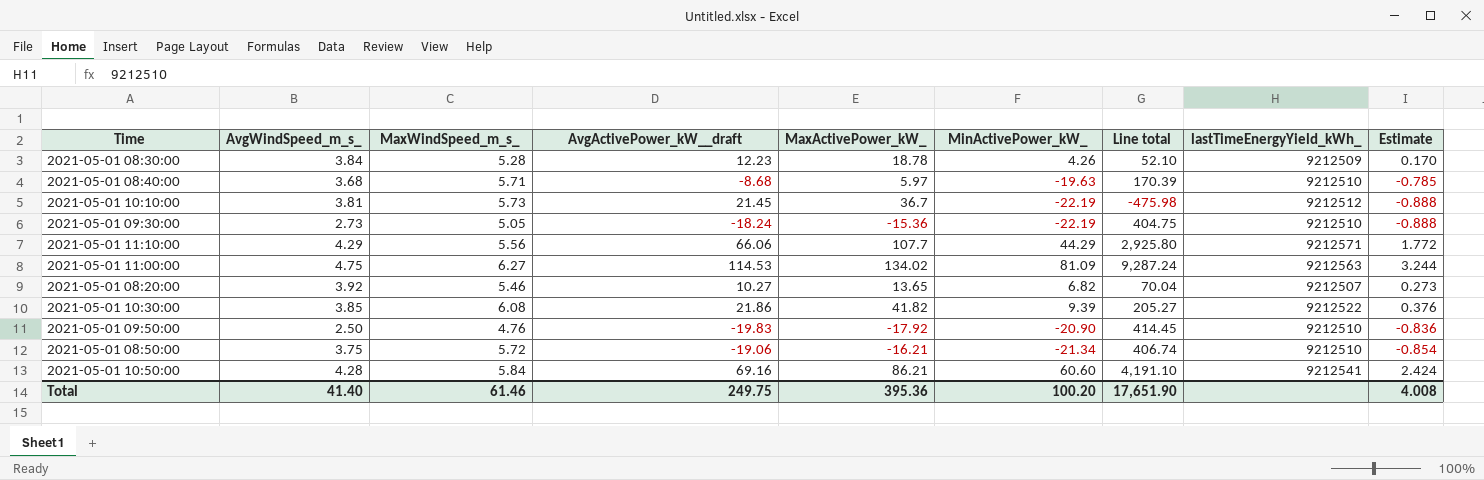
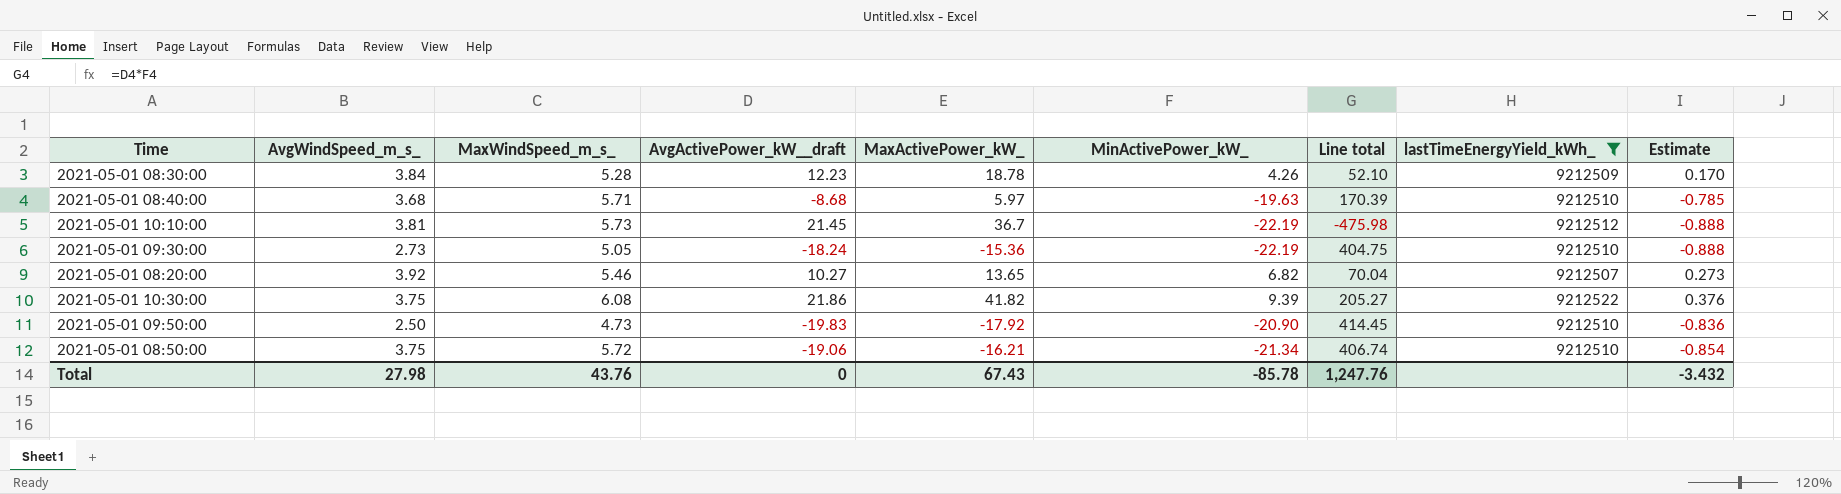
filter: none -> lastTimeEnergyYield_kWh_ <= 9212522
2021-05-01 10:30:00 | AvgWindSpeed_m_s_: 3.85 -> 3.75
2021-05-01 09:50:00 | MaxWindSpeed_m_s_: 4.76 -> 4.73
Total | AvgWindSpeed_m_s_: 41.40 -> 27.98
Total | MaxWindSpeed_m_s_: 61.46 -> 43.76
Total | AvgActivePower_kW__draft: 249.75 -> 0
Total | MaxActivePower_kW_: 395.36 -> 67.43
Total | MinActivePower_kW_: 100.20 -> -85.78
Total | Line total: 17,651.90 -> 1,247.76
Total | Estimate: 4.008 -> -3.432

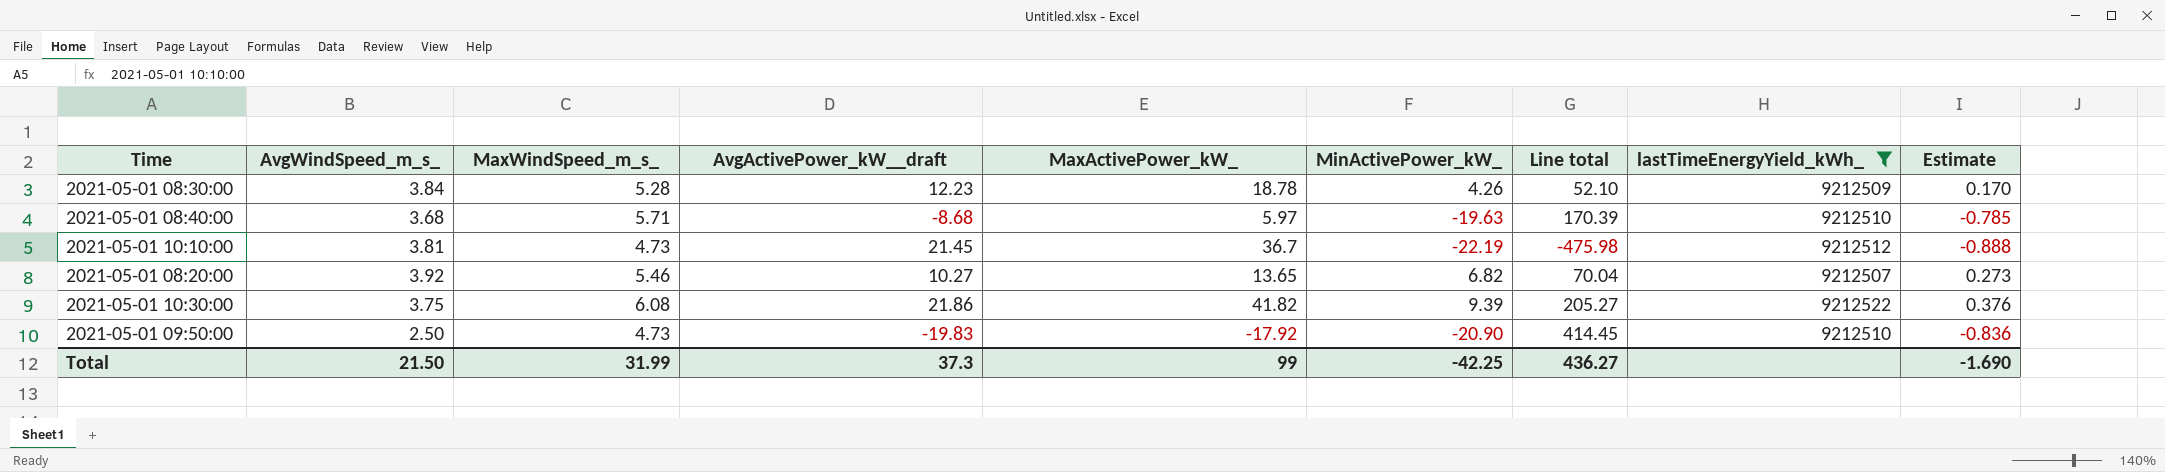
row 2021-05-01 09:30:00: 2.73 | 5.05 | -18.24 | -15.36 | -22.19 | 404.75 | 9212510 | -0.888 -> none
row 2021-05-01 08:50:00: 3.75 | 5.72 | -19.06 | -16.21 | -21.34 | 406.74 | 9212510 | -0.854 -> none
2021-05-01 10:10:00 | MaxWindSpeed_m_s_: 5.73 -> 4.73
Total | AvgWindSpeed_m_s_: 27.98 -> 21.50
Total | MaxWindSpeed_m_s_: 43.76 -> 31.99
Total | AvgActivePower_kW__draft: 0 -> 37.3
Total | MaxActivePower_kW_: 67.43 -> 99
Total | MinActivePower_kW_: -85.78 -> -42.25
Total | Line total: 1,247.76 -> 436.27
Total | Estimate: -3.432 -> -1.690

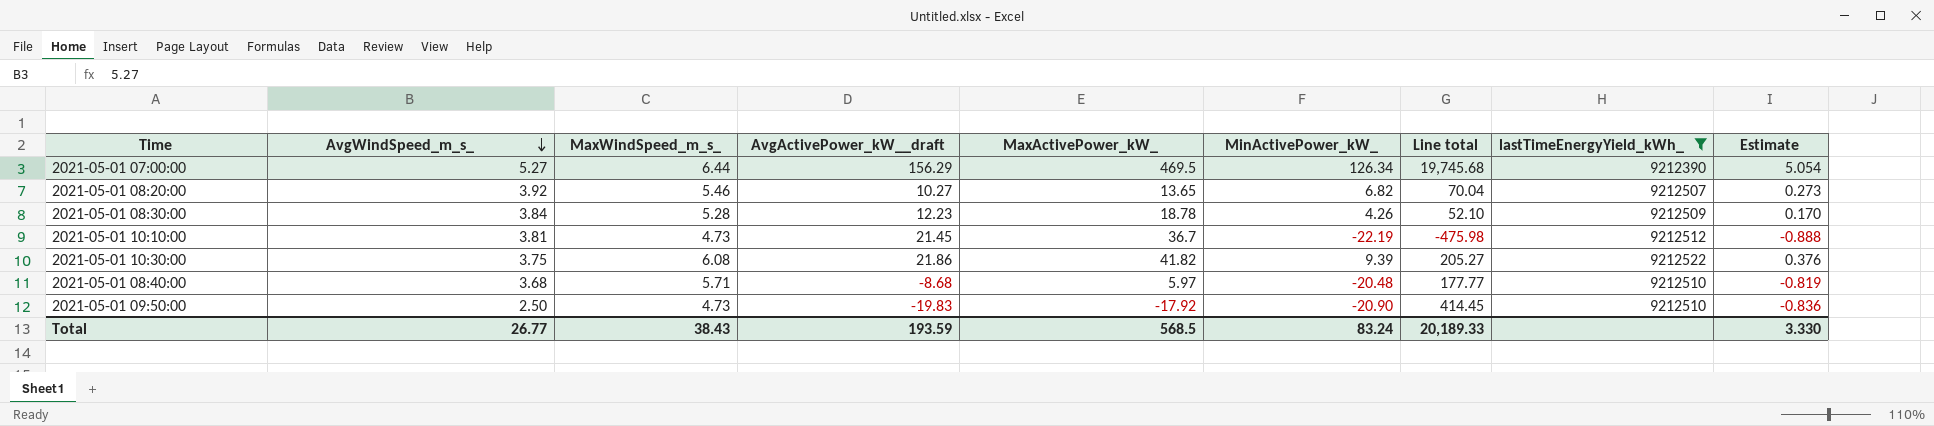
row order: none -> AvgWindSpeed_m_s_ descending
row 2021-05-01 07:00:00: none -> 5.27 | 6.44 | 156.29 | 469.5 | 126.34 | 19,745.68 | 9212390 | 5.054
2021-05-01 08:40:00 | MinActivePower_kW_: -19.63 -> -20.48
2021-05-01 08:40:00 | Line total: 170.39 -> 177.77
2021-05-01 08:40:00 | Estimate: -0.785 -> -0.819
Total | AvgWindSpeed_m_s_: 21.50 -> 26.77
Total | MaxWindSpeed_m_s_: 31.99 -> 38.43
Total | AvgActivePower_kW__draft: 37.3 -> 193.59
Total | MaxActivePower_kW_: 99 -> 568.5
Total | MinActivePower_kW_: -42.25 -> 83.24
Total | Line total: 436.27 -> 20,189.33
Total | Estimate: -1.690 -> 3.330

